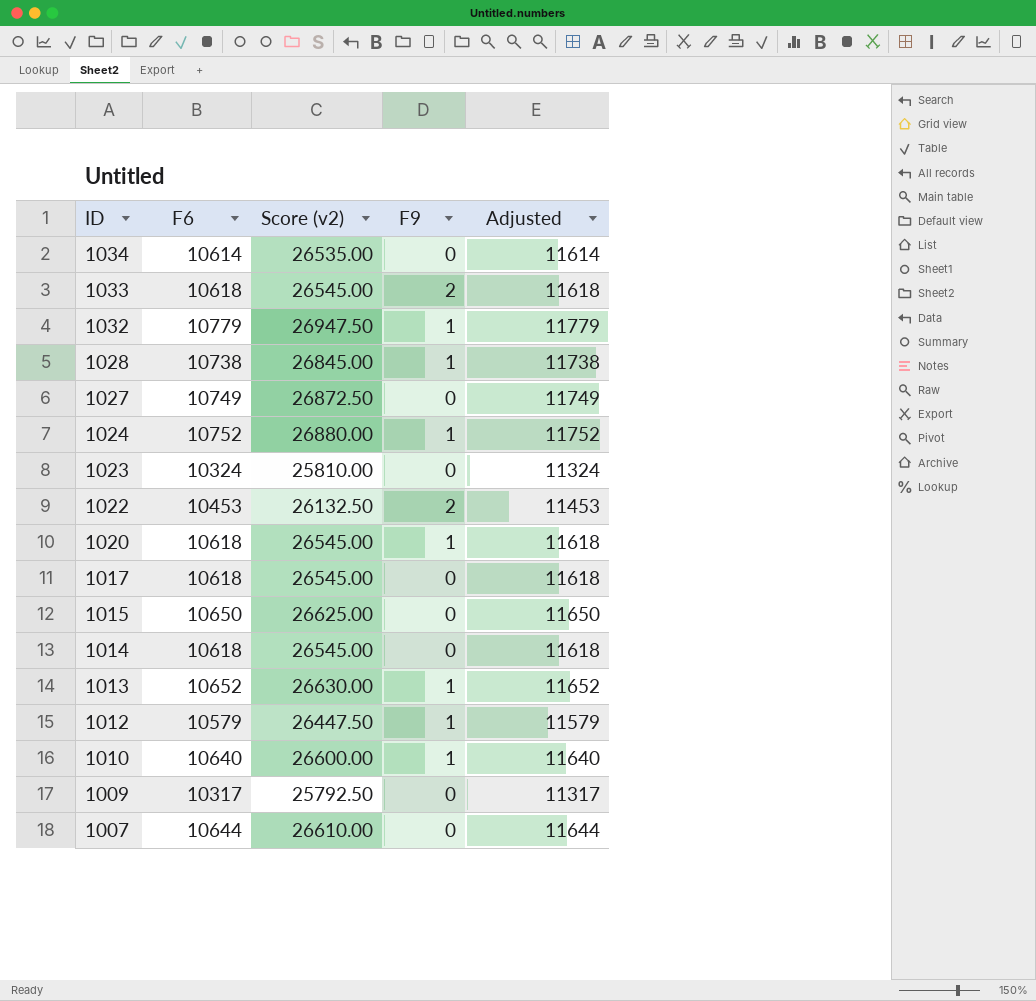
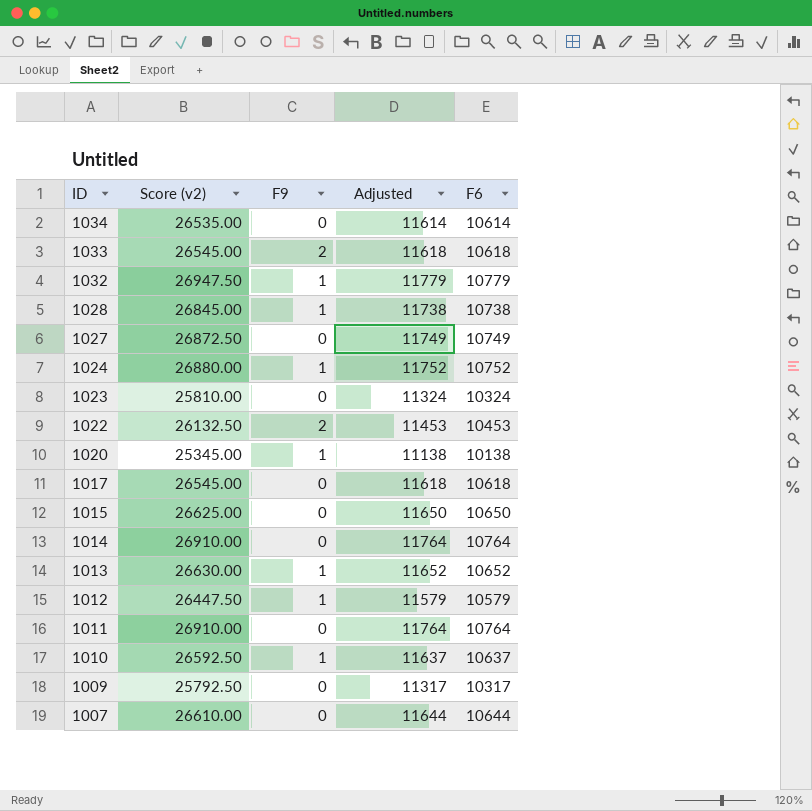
column F6 | position: 2 -> 5
1020 | Score (v2): 26545.00 -> 25345.00
1020 | Adjusted: 11618 -> 11138
1020 | F6: 10618 -> 10138
1014 | Score (v2): 26545.00 -> 26910.00
1014 | Adjusted: 11618 -> 11764
1014 | F6: 10618 -> 10764
row 1011: none -> 26910.00 | 0 | 11764 | 10764
1010 | Score (v2): 26600.00 -> 26592.50
1010 | Adjusted: 11640 -> 11637
1010 | F6: 10640 -> 10637

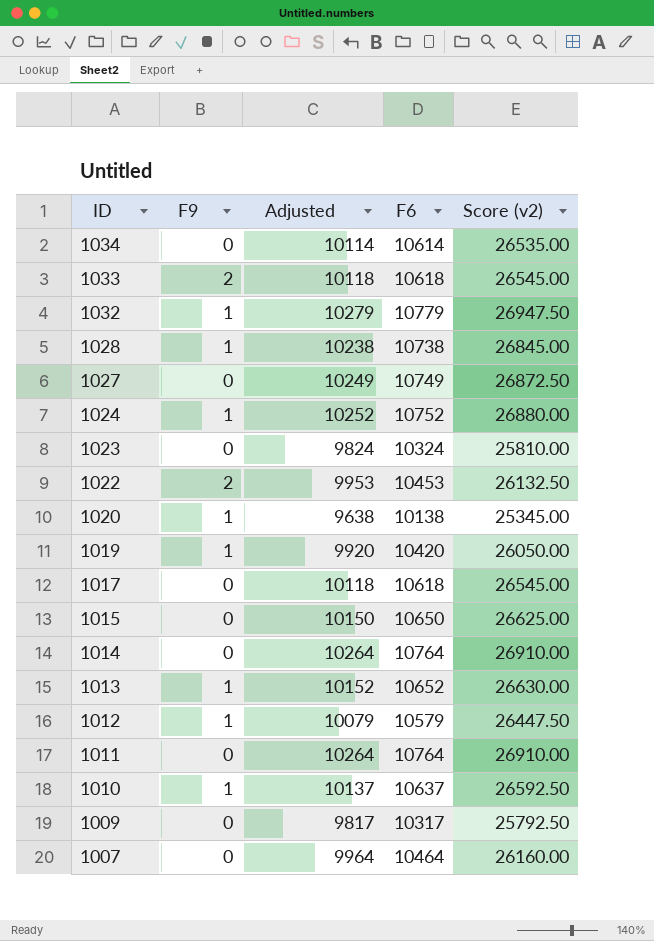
column Adjusted | formula: [F6] + 1000 -> [F6] - 500
column Score (v2) | position: 2 -> 5
row 1019: none -> 1 | 9920 | 10420 | 26050.00
1007 | F6: 10644 -> 10464
1007 | Score (v2): 26610.00 -> 26160.00

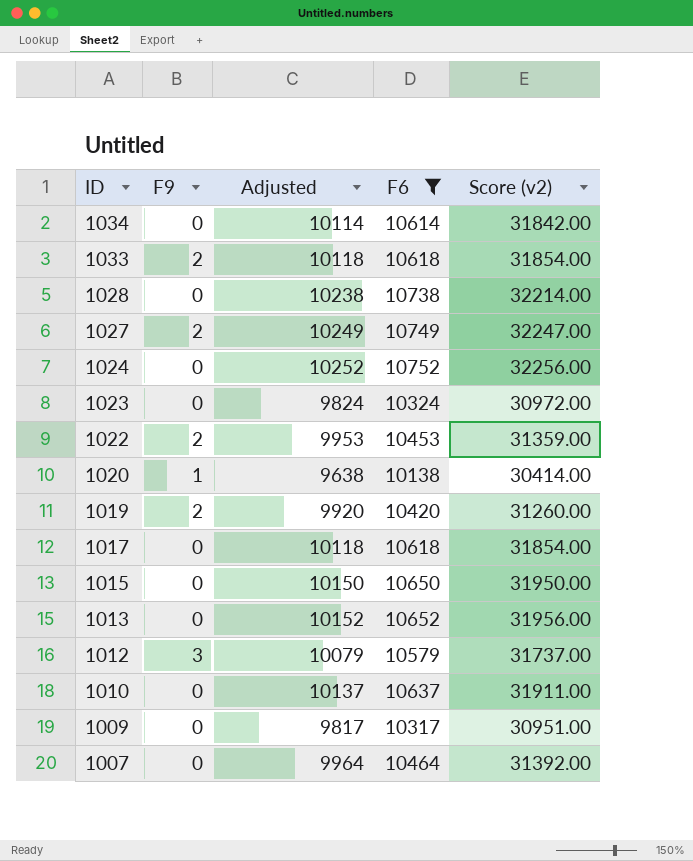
filter: none -> F6 <= 10752
column Score (v2) | formula: [F6] * 2.5 -> [F6] * 3
1028 | F9: 1 -> 0
1027 | F9: 0 -> 2
1024 | F9: 1 -> 0
1019 | F9: 1 -> 2
1013 | F9: 1 -> 0
1012 | F9: 1 -> 3
1010 | F9: 1 -> 0

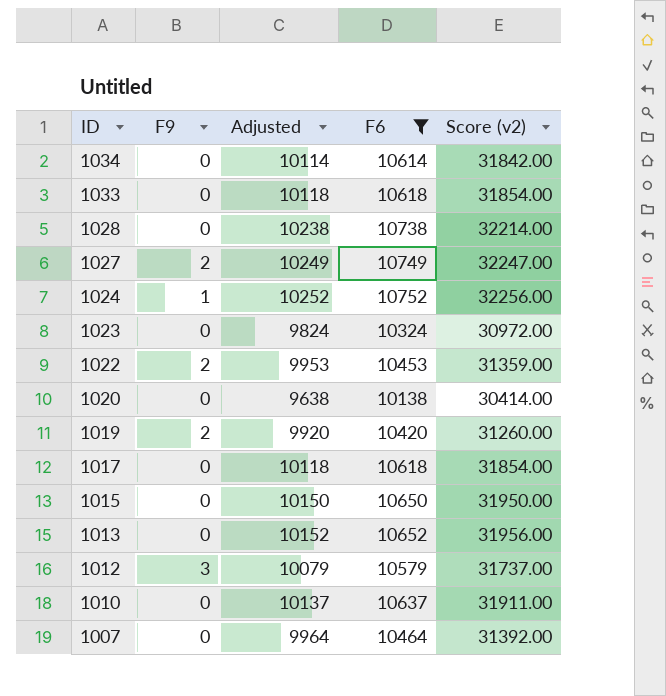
row 1009: 0 | 9817 | 10317 | 30951.00 -> none
1033 | F9: 2 -> 0
1024 | F9: 0 -> 1
1020 | F9: 1 -> 0

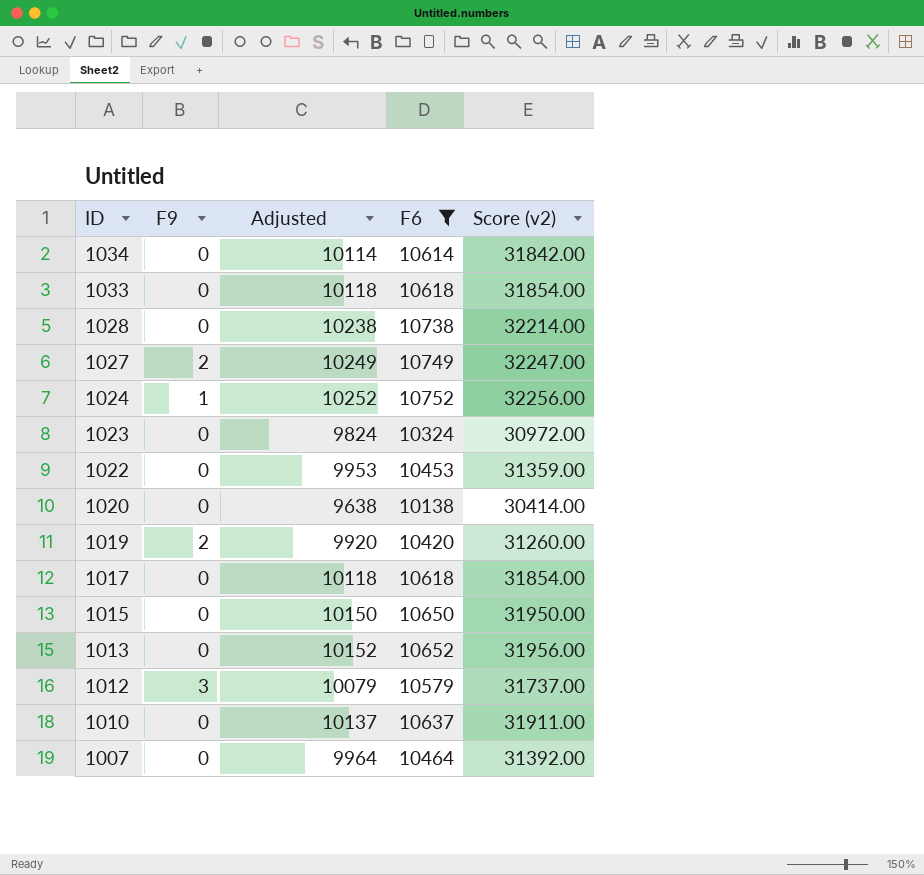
1022 | F9: 2 -> 0

